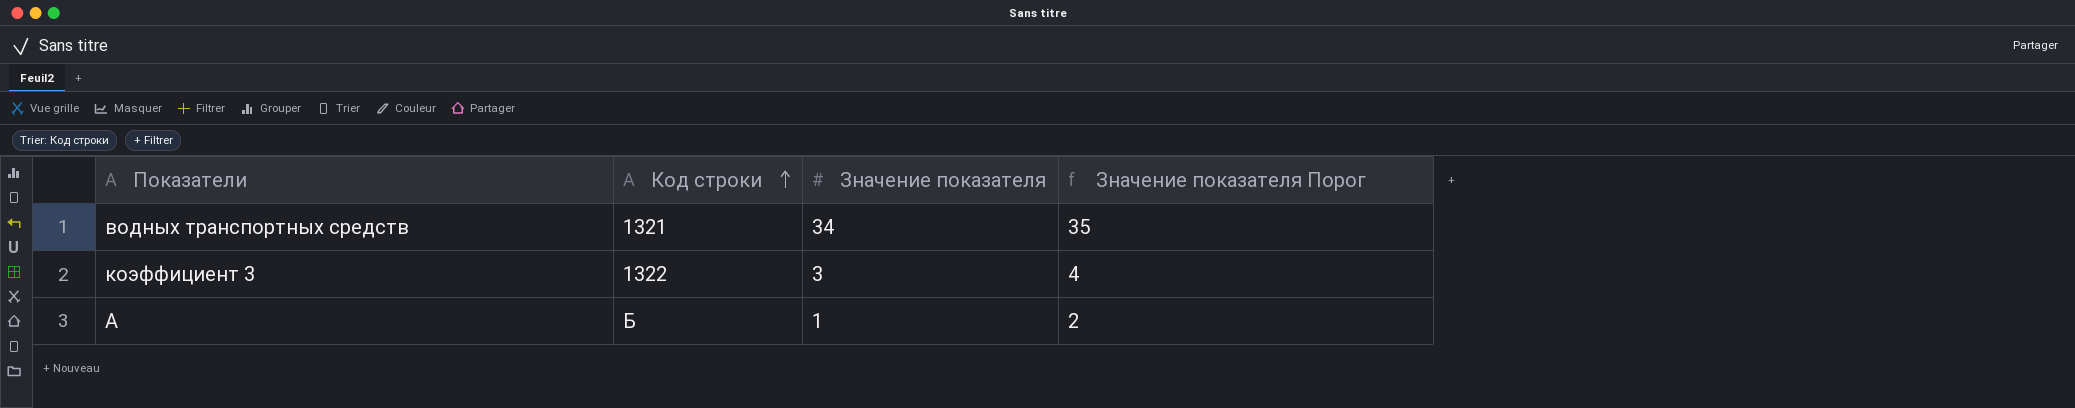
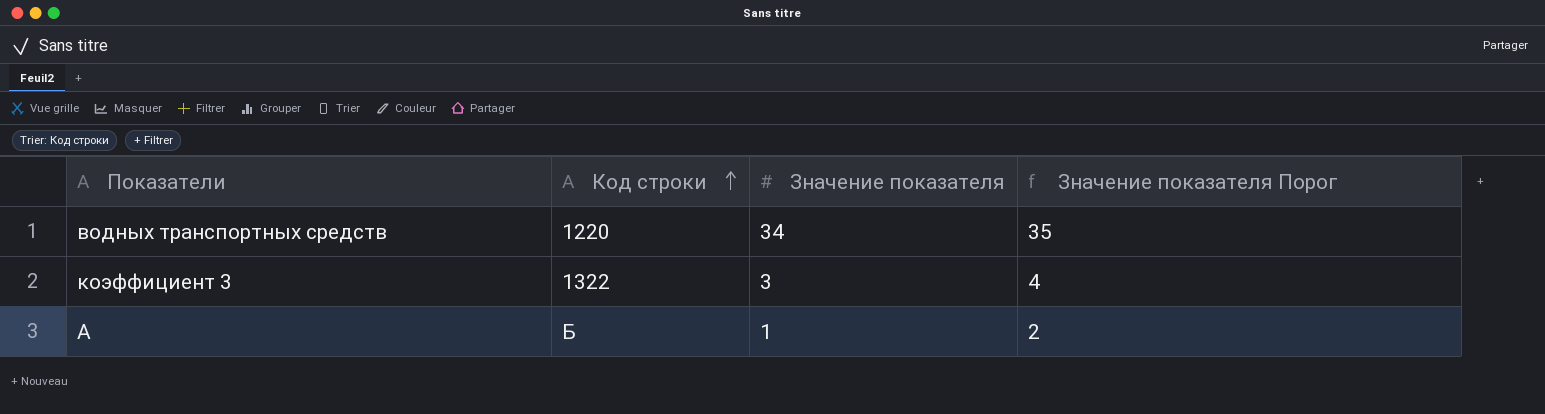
водных транспортных средств | Код строки: 1321 -> 1220

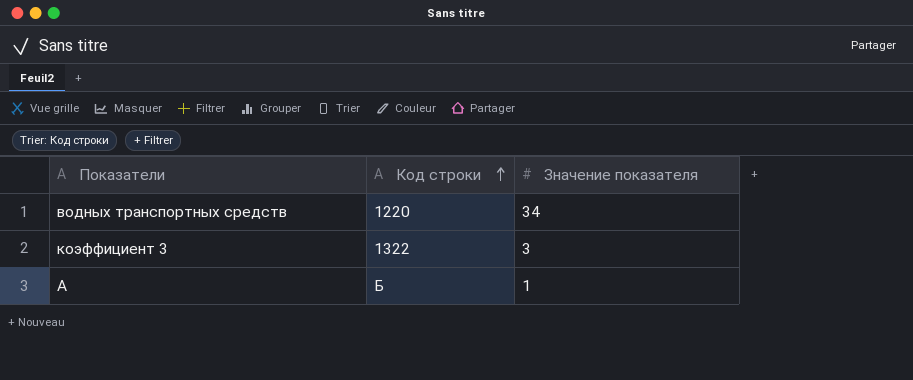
column Значение показателя Порог | formula: [Значение показателя] + 1 -> none

